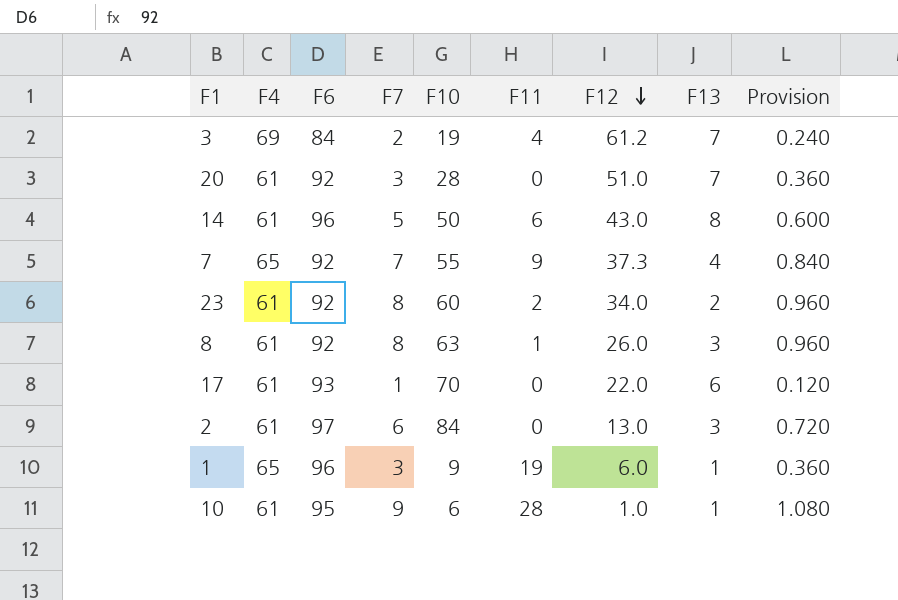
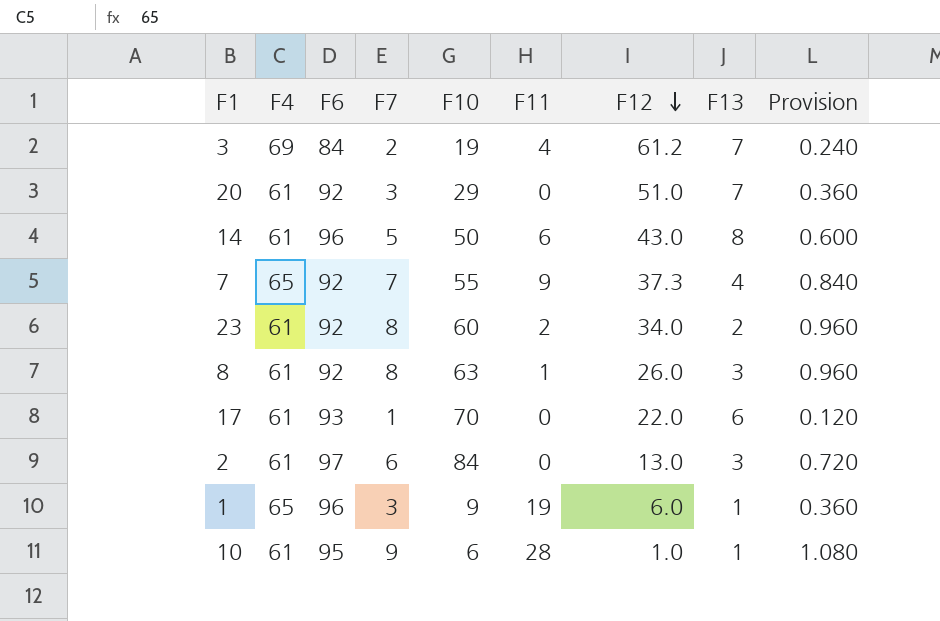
20 | F10: 28 -> 29

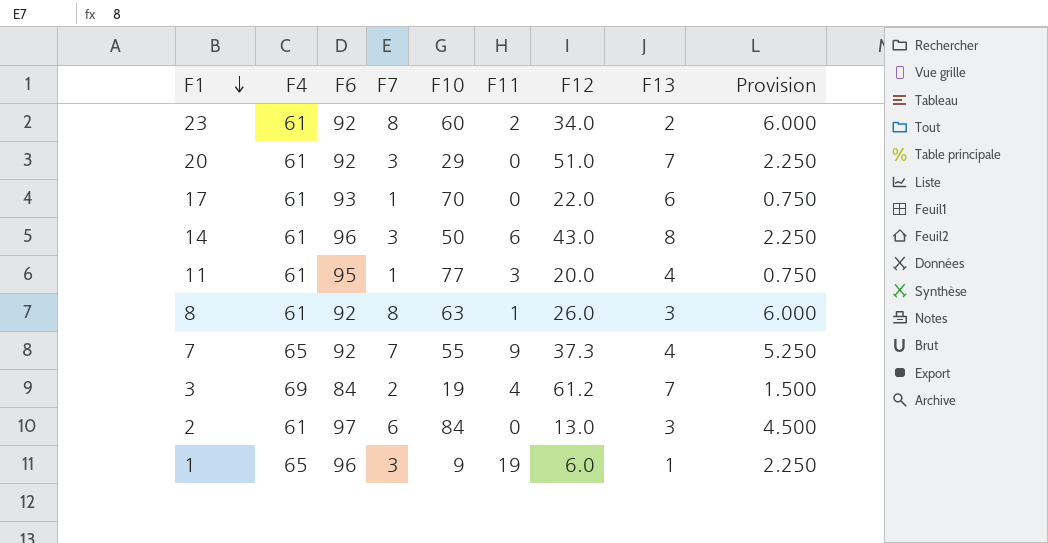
row order: F12 descending -> F1 descending
column Provision | formula: [F7] * 0.12 -> [F7] * 0.75
row 10: 61 | 95 | 9 | 6 | 28 | 1.0 | 1 | 1.080 -> none
14 | F7: 5 -> 3
row 11: none -> 61 | 95 | 1 | 77 | 3 | 20.0 | 4 | 0.750

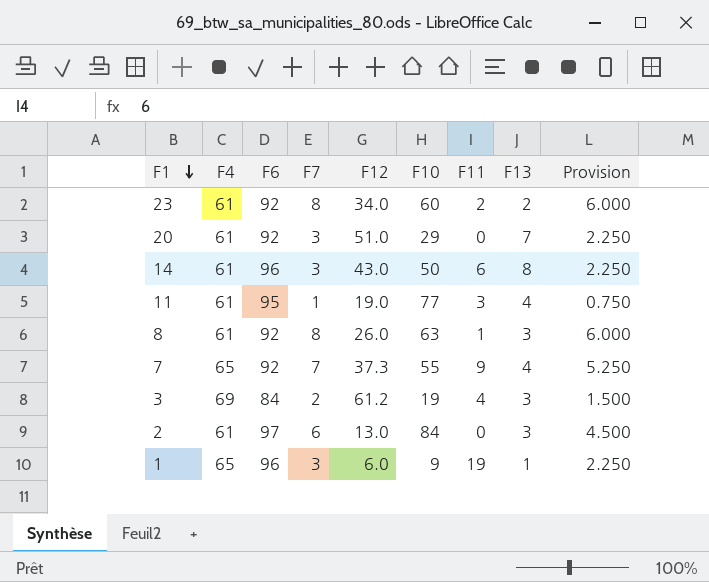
column F12 | position: 7 -> 5
row 17: 61 | 93 | 1 | 70 | 0 | 22.0 | 6 | 0.750 -> none
11 | F12: 20.0 -> 19.0
3 | F13: 7 -> 3

